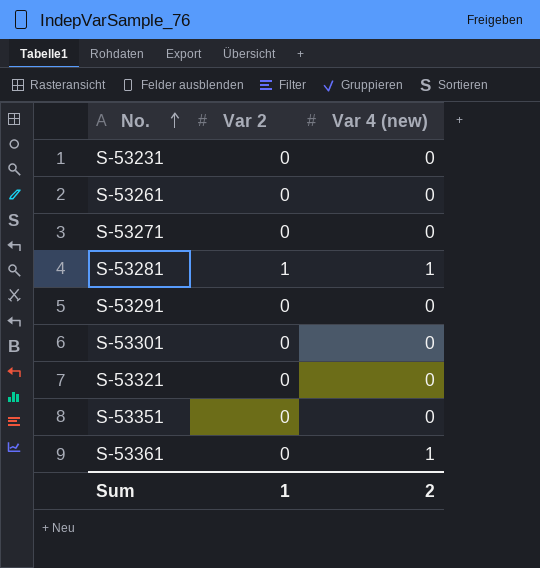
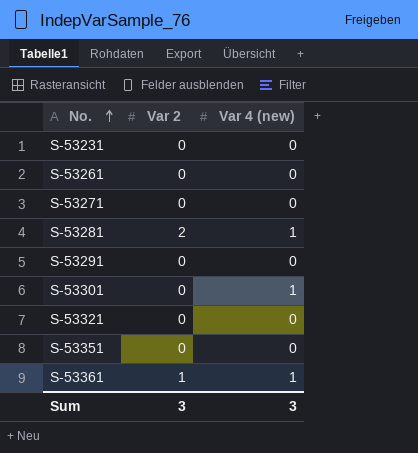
S-53281 | Var 2: 1 -> 2
S-53301 | Var 4 (new): 0 -> 1
S-53361 | Var 2: 0 -> 1
Sum | Var 2: 1 -> 3
Sum | Var 4 (new): 2 -> 3

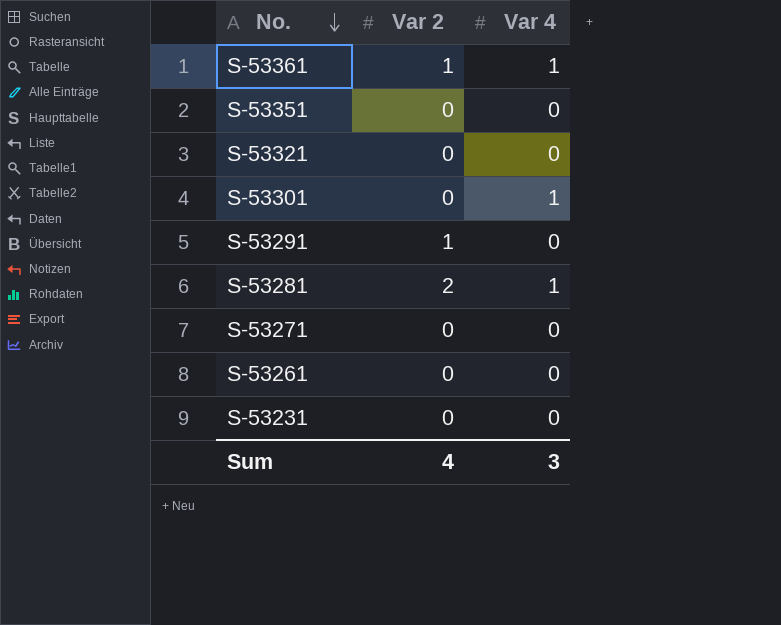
row order: No. ascending -> No. descending
column name: Var 4 (new) -> Var 4
S-53291 | Var 2: 0 -> 1
Sum | Var 2: 3 -> 4

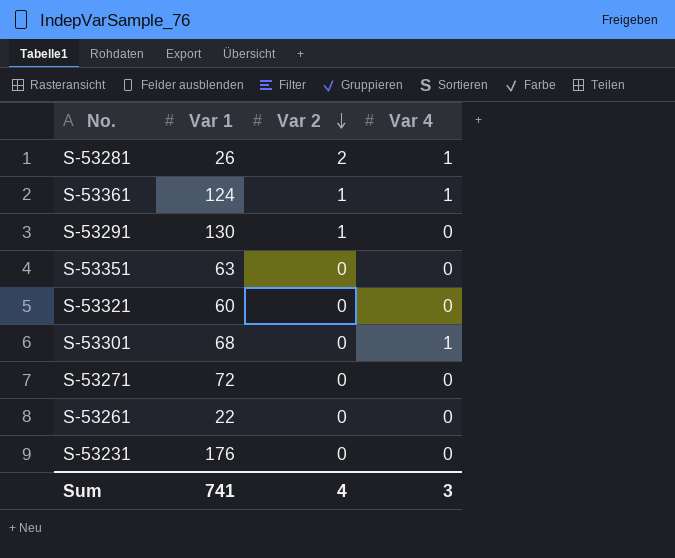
row order: No. descending -> Var 2 descending
column Var 1 | position: none -> 2

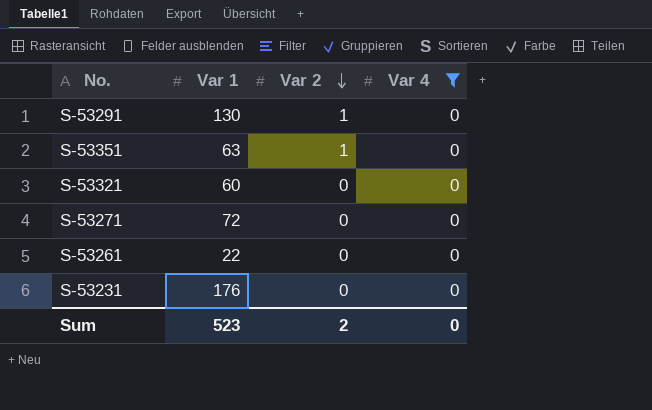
filter: none -> Var 4 = 0
S-53351 | Var 2: 0 -> 1
Sum | Var 1: 741 -> 523
Sum | Var 2: 4 -> 2
Sum | Var 4: 3 -> 0

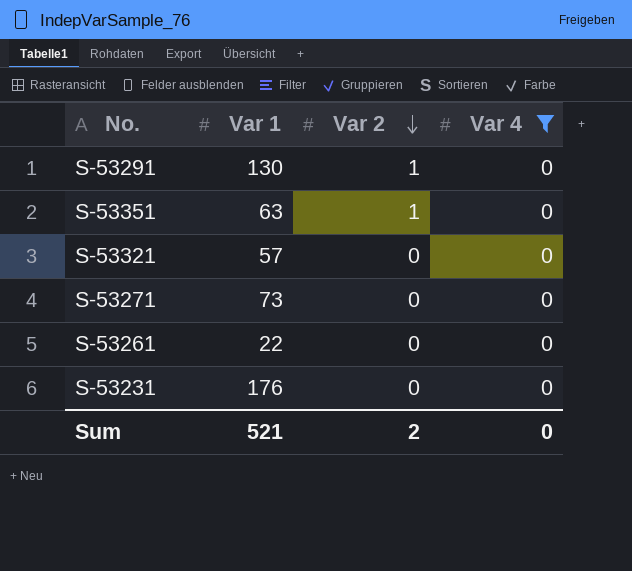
S-53321 | Var 1: 60 -> 57
S-53271 | Var 1: 72 -> 73
Sum | Var 1: 523 -> 521

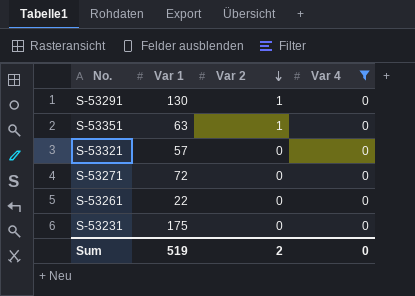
S-53271 | Var 1: 73 -> 72
S-53231 | Var 1: 176 -> 175
Sum | Var 1: 521 -> 519

